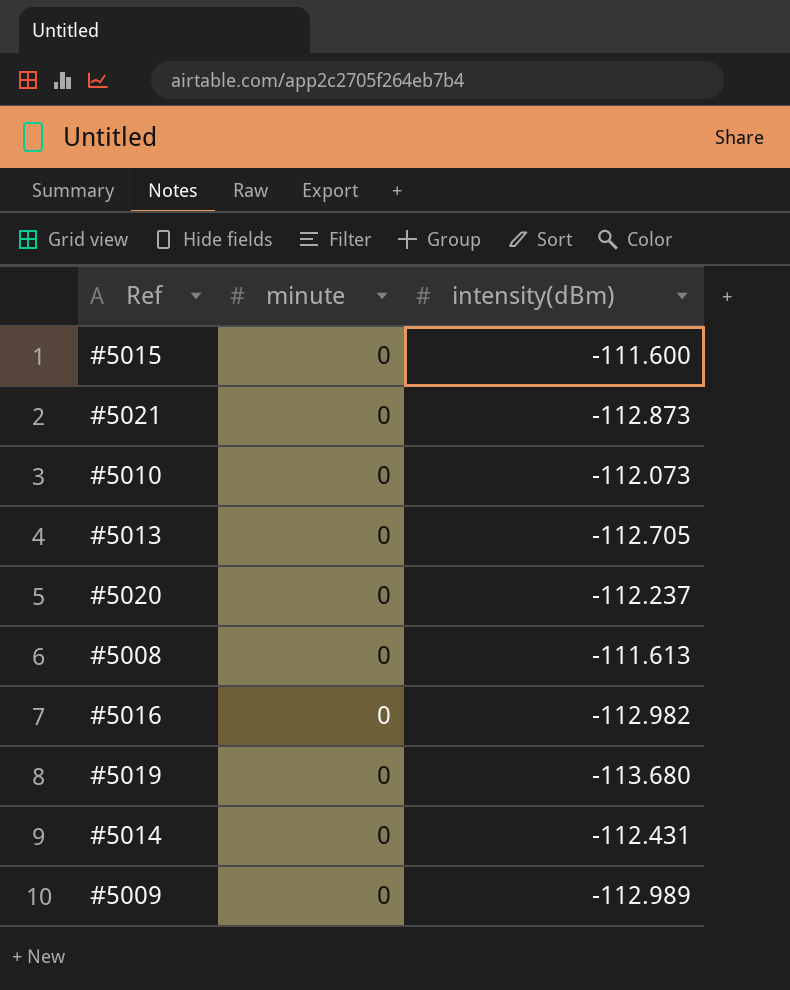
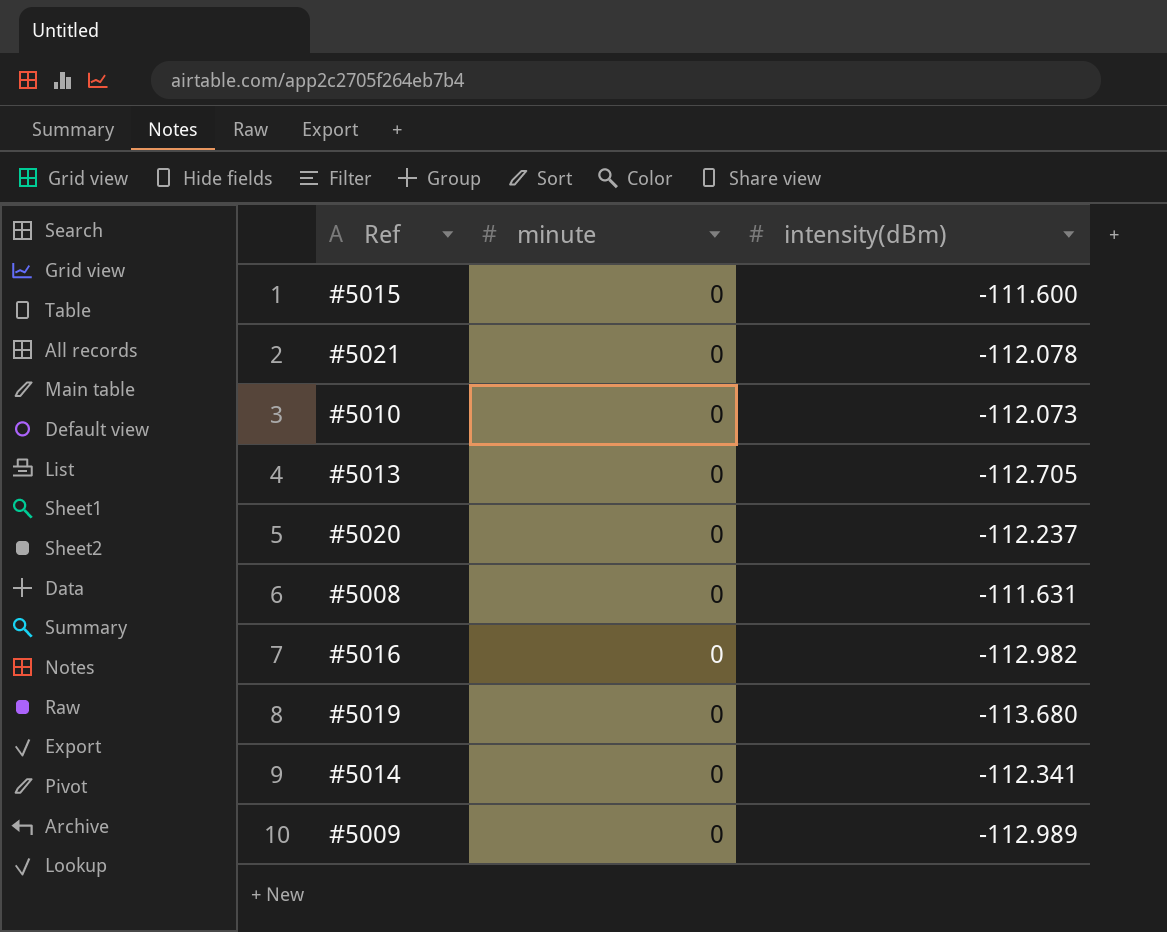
#5021 | intensity(dBm): -112.873 -> -112.078
#5008 | intensity(dBm): -111.613 -> -111.631
#5014 | intensity(dBm): -112.431 -> -112.341

